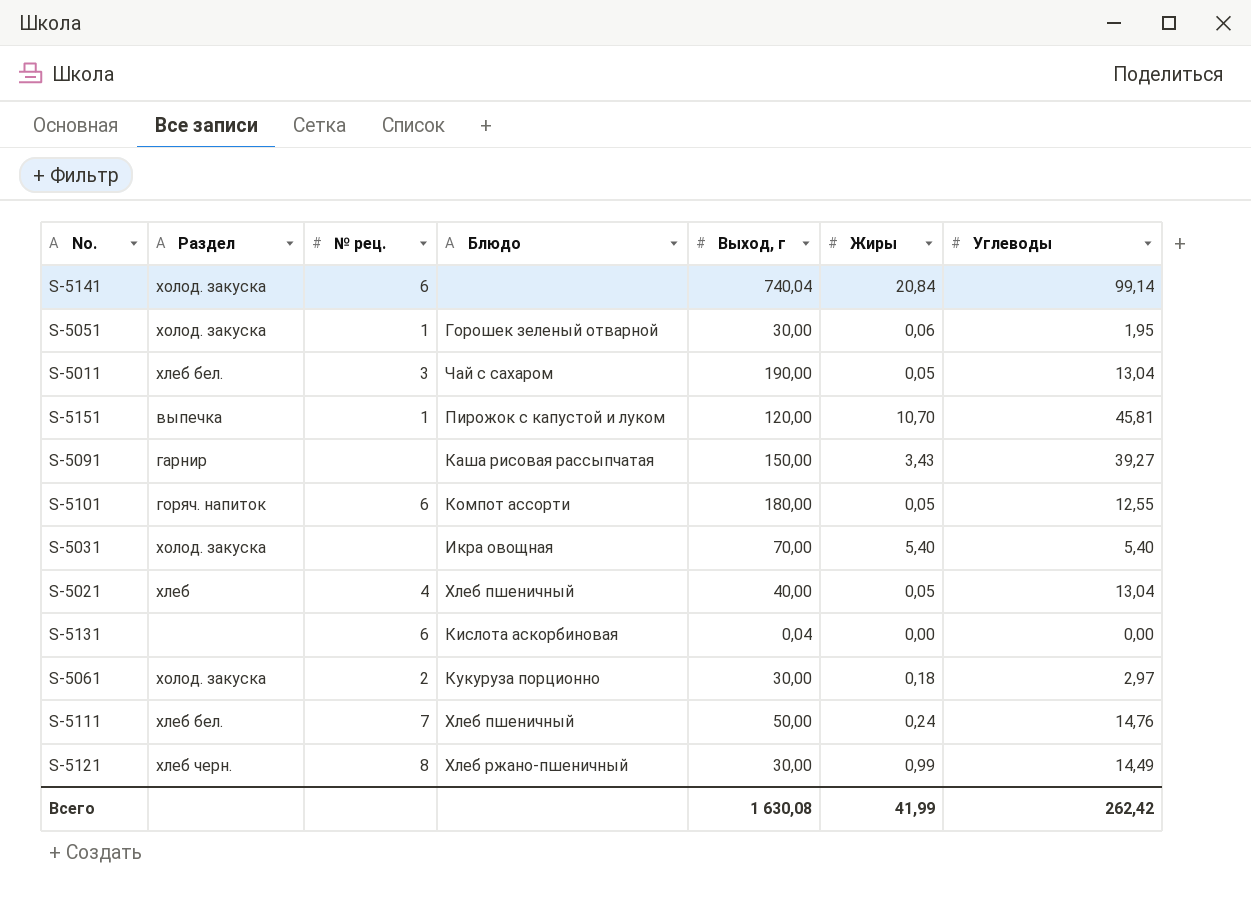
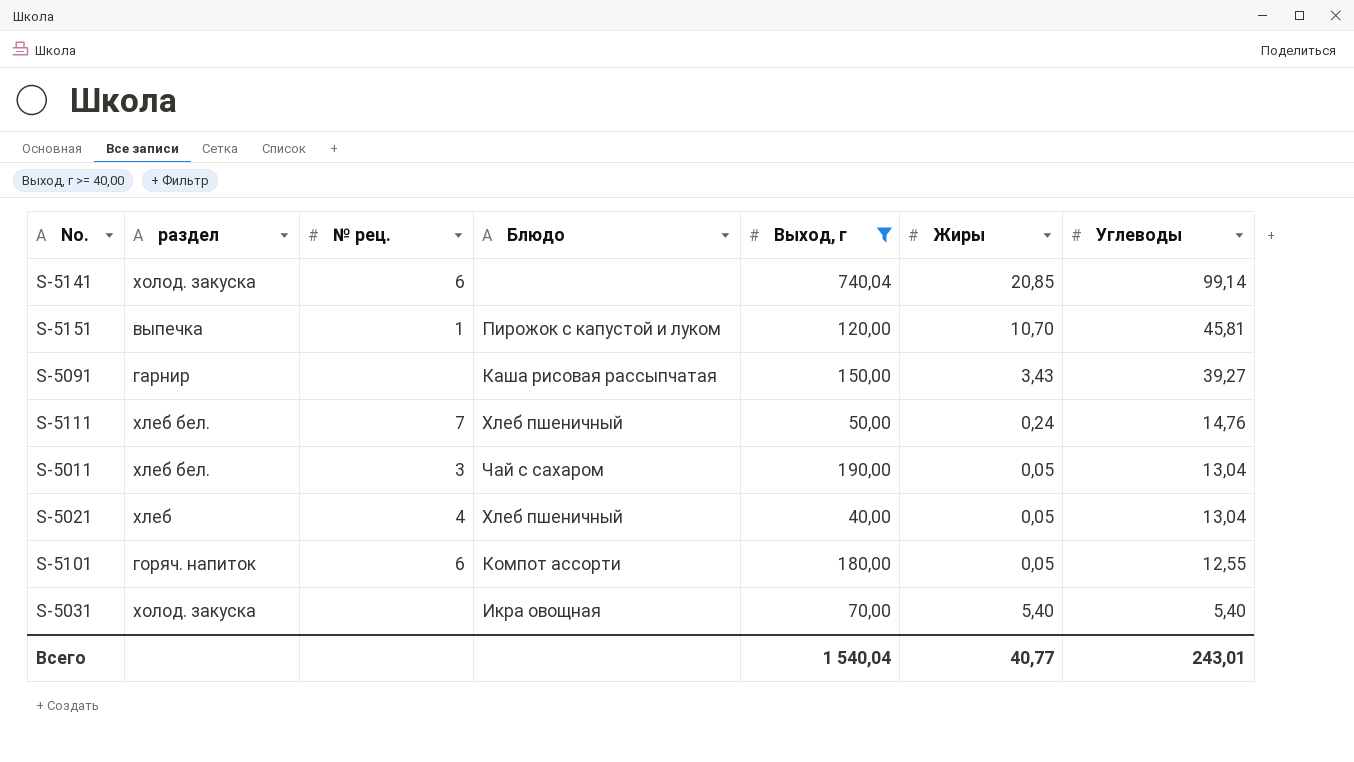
filter: none -> Выход, г >= 40,00
row order: none -> Углеводы descending
column name: Раздел -> раздел
S-5141 | Жиры: 20,84 -> 20,85
Всего | Выход, г: 1 630,08 -> 1 540,04
Всего | Жиры: 41,99 -> 40,77
Всего | Углеводы: 262,42 -> 243,01

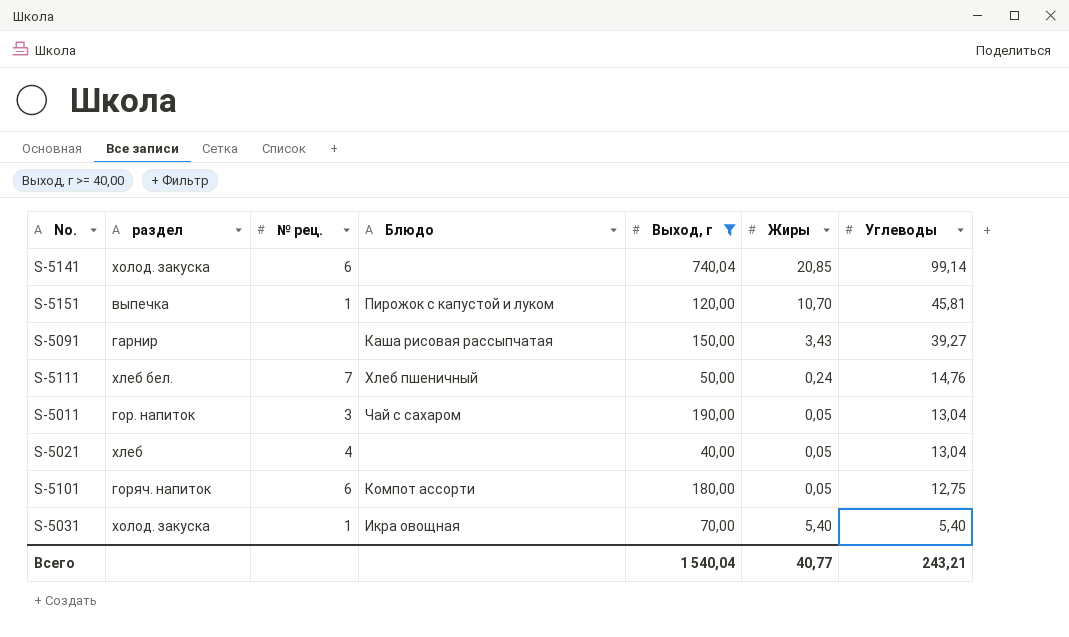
S-5011 | раздел: хлеб бел. -> гор. напиток
S-5021 | Блюдо: Хлеб пшеничный -> none
S-5101 | Углеводы: 12,55 -> 12,75
S-5031 | № рец.: none -> 1
Всего | Углеводы: 243,01 -> 243,21

